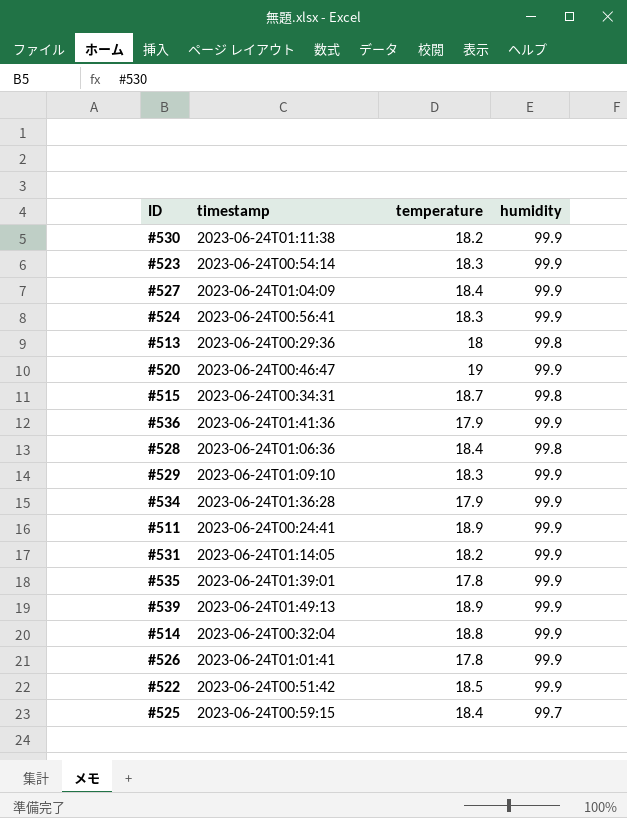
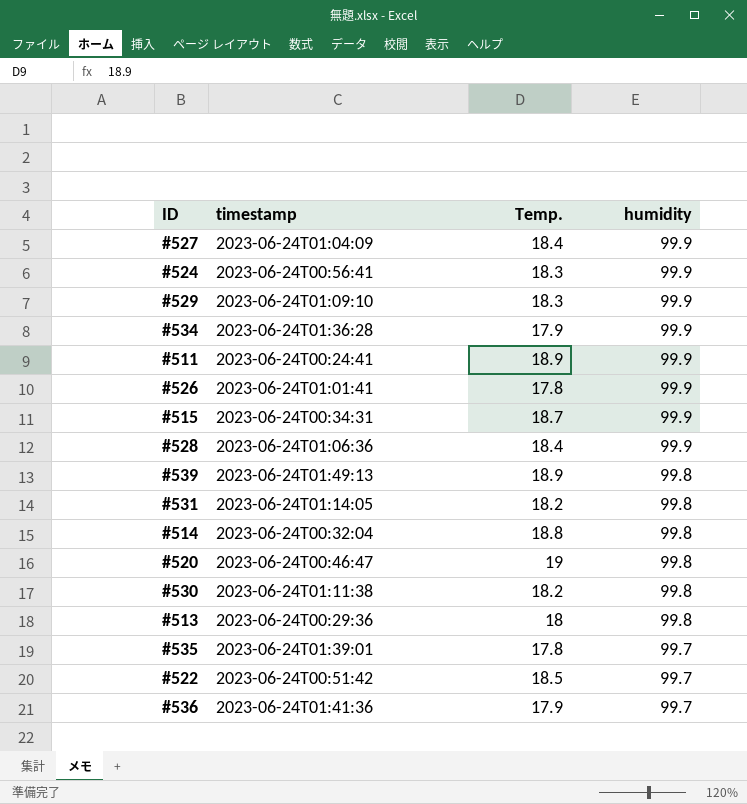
row order: none -> humidity descending
column name: temperature -> Temp.
row #523: 2023-06-24T00:54:14 | 18.3 | 99.9 -> none
row #525: 2023-06-24T00:59:15 | 18.4 | 99.7 -> none
#515 | humidity: 99.8 -> 99.9
#528 | humidity: 99.8 -> 99.9
#539 | humidity: 99.9 -> 99.8
#531 | humidity: 99.9 -> 99.8
#514 | humidity: 99.9 -> 99.8
#520 | humidity: 99.9 -> 99.8
#530 | humidity: 99.9 -> 99.8
#535 | humidity: 99.9 -> 99.7
#522 | humidity: 99.9 -> 99.7
#536 | humidity: 99.9 -> 99.7

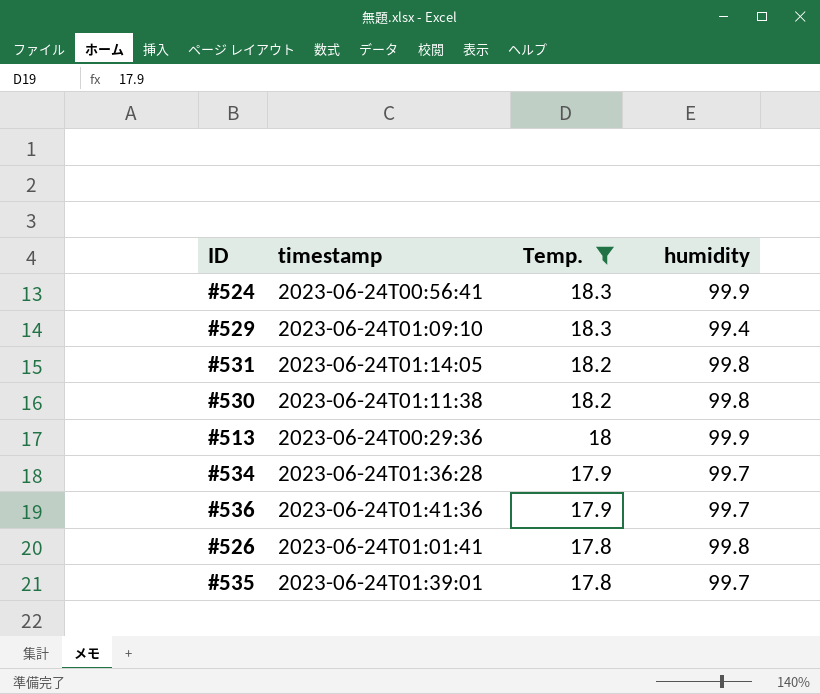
filter: none -> Temp. <= 18.3
row order: humidity descending -> Temp. descending
#529 | humidity: 99.9 -> 99.4
#513 | humidity: 99.8 -> 99.9
#534 | humidity: 99.9 -> 99.7
#526 | humidity: 99.9 -> 99.8

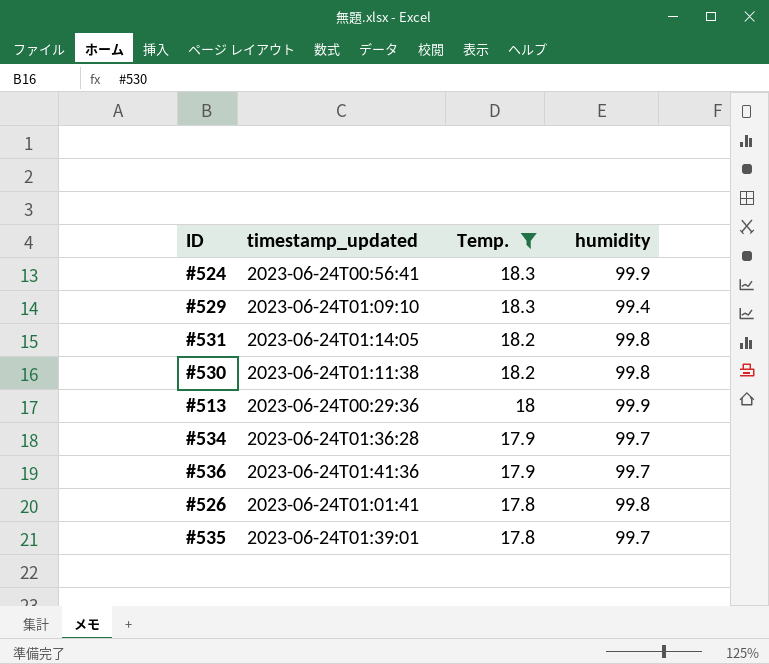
column name: timestamp -> timestamp_updated

